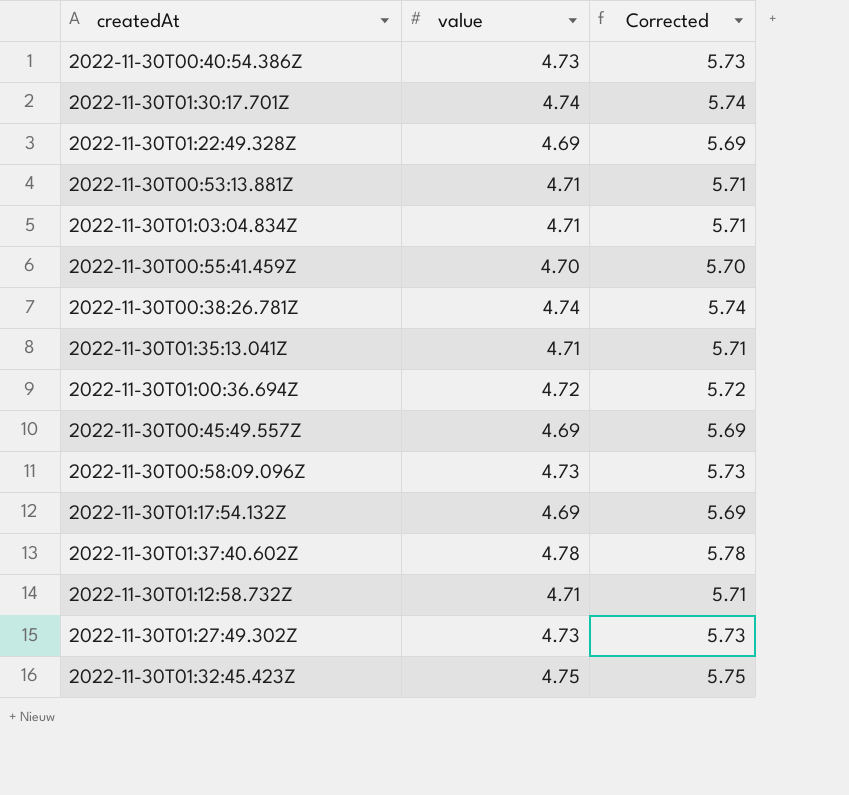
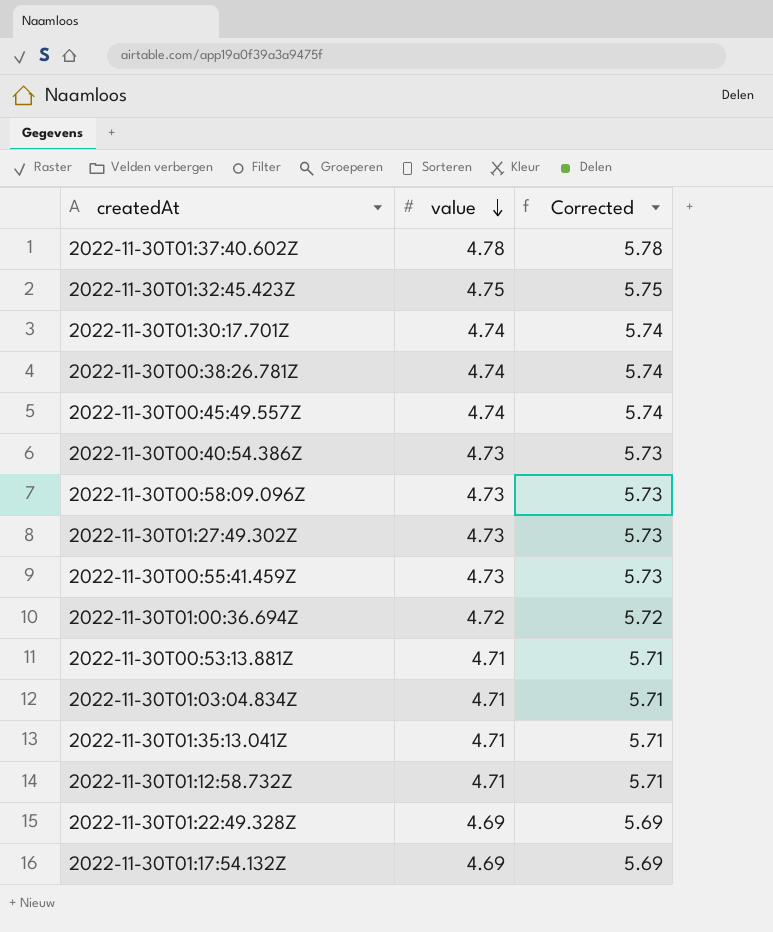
row order: none -> value descending
2022-11-30T00:45:49.557Z | value: 4.69 -> 4.74
2022-11-30T00:45:49.557Z | Corrected: 5.69 -> 5.74
2022-11-30T00:55:41.459Z | value: 4.70 -> 4.73
2022-11-30T00:55:41.459Z | Corrected: 5.70 -> 5.73

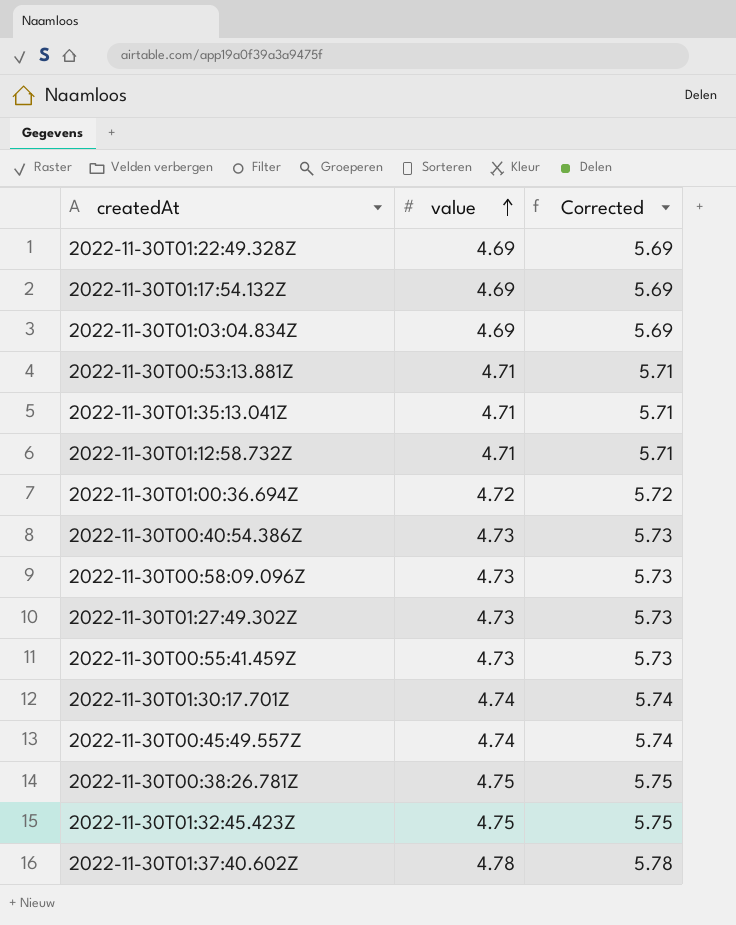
row order: value descending -> value ascending
2022-11-30T01:03:04.834Z | value: 4.71 -> 4.69
2022-11-30T01:03:04.834Z | Corrected: 5.71 -> 5.69
2022-11-30T00:38:26.781Z | value: 4.74 -> 4.75
2022-11-30T00:38:26.781Z | Corrected: 5.74 -> 5.75

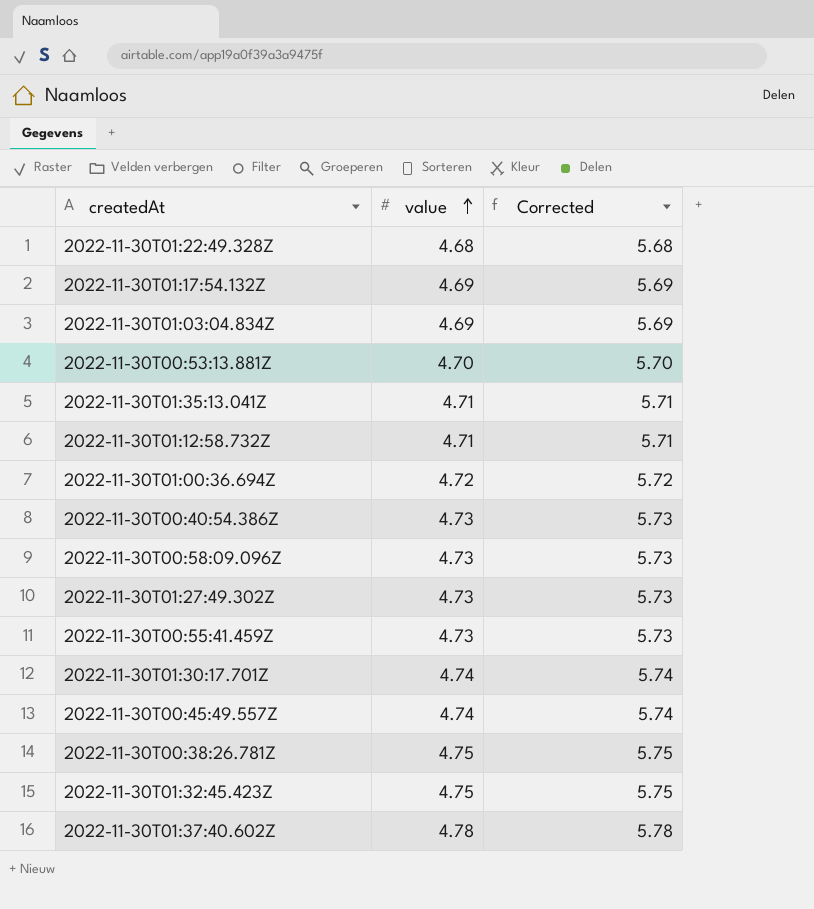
2022-11-30T01:22:49.328Z | value: 4.69 -> 4.68
2022-11-30T01:22:49.328Z | Corrected: 5.69 -> 5.68
2022-11-30T00:53:13.881Z | value: 4.71 -> 4.70
2022-11-30T00:53:13.881Z | Corrected: 5.71 -> 5.70

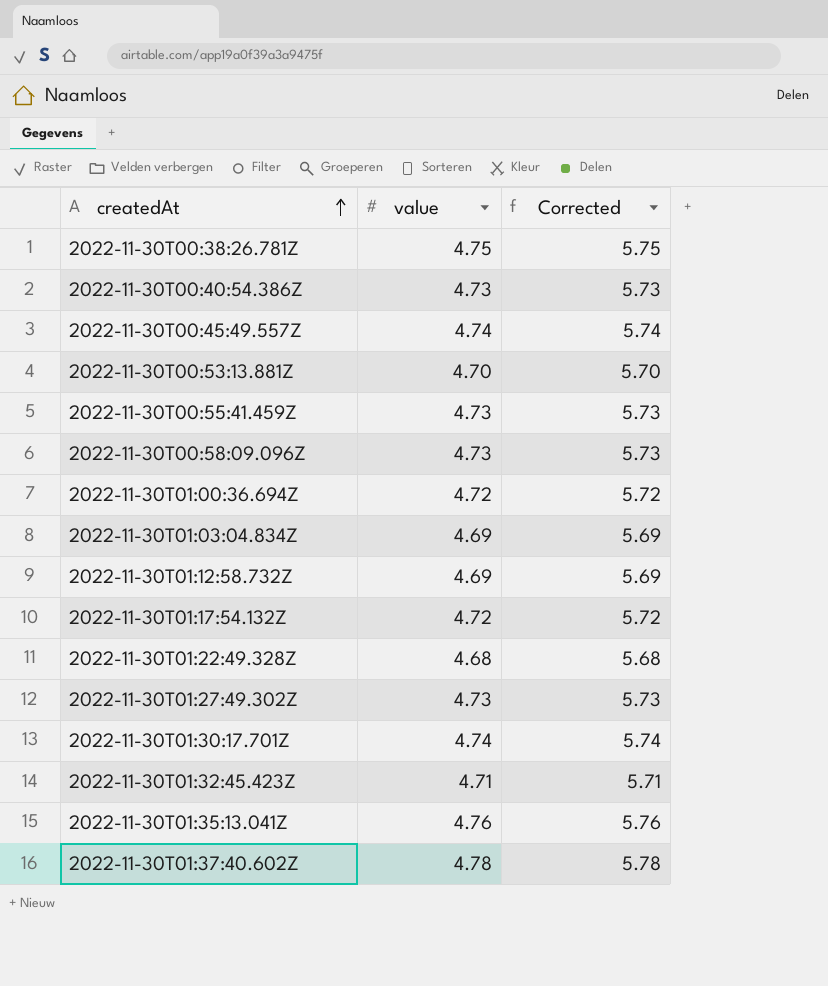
row order: value ascending -> createdAt ascending
2022-11-30T01:12:58.732Z | value: 4.71 -> 4.69
2022-11-30T01:12:58.732Z | Corrected: 5.71 -> 5.69
2022-11-30T01:17:54.132Z | value: 4.69 -> 4.72
2022-11-30T01:17:54.132Z | Corrected: 5.69 -> 5.72
2022-11-30T01:32:45.423Z | value: 4.75 -> 4.71
2022-11-30T01:32:45.423Z | Corrected: 5.75 -> 5.71
2022-11-30T01:35:13.041Z | value: 4.71 -> 4.76
2022-11-30T01:35:13.041Z | Corrected: 5.71 -> 5.76

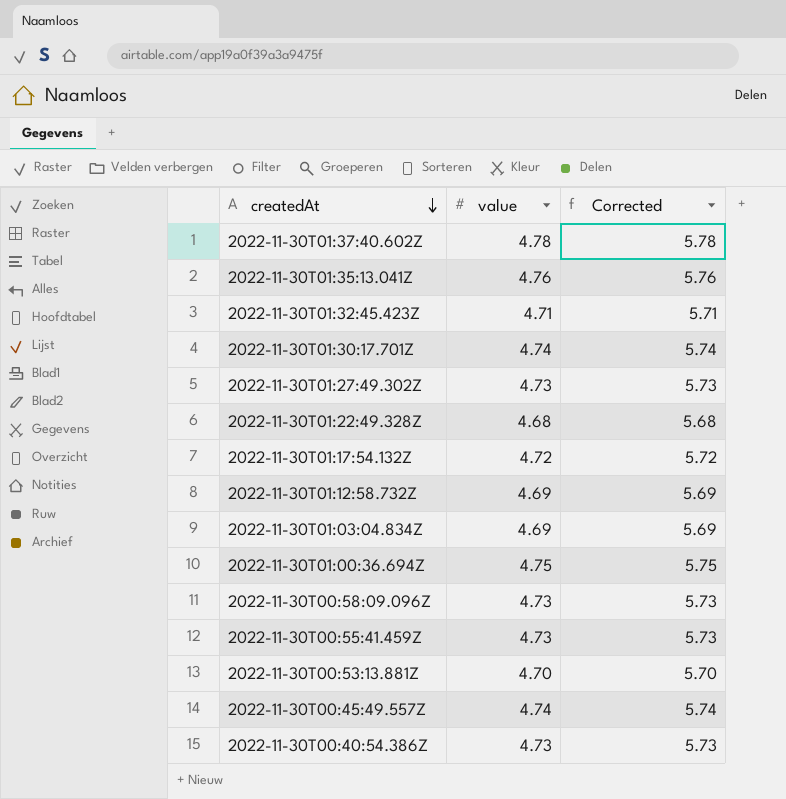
row order: createdAt ascending -> createdAt descending
row 2022-11-30T00:38:26.781Z: 4.75 | 5.75 -> none
2022-11-30T01:00:36.694Z | value: 4.72 -> 4.75
2022-11-30T01:00:36.694Z | Corrected: 5.72 -> 5.75

